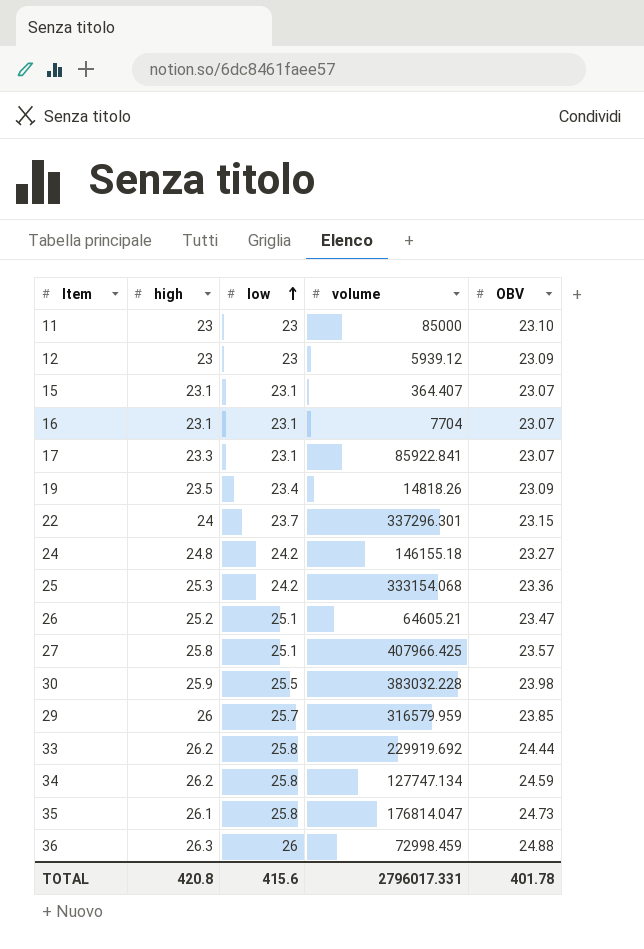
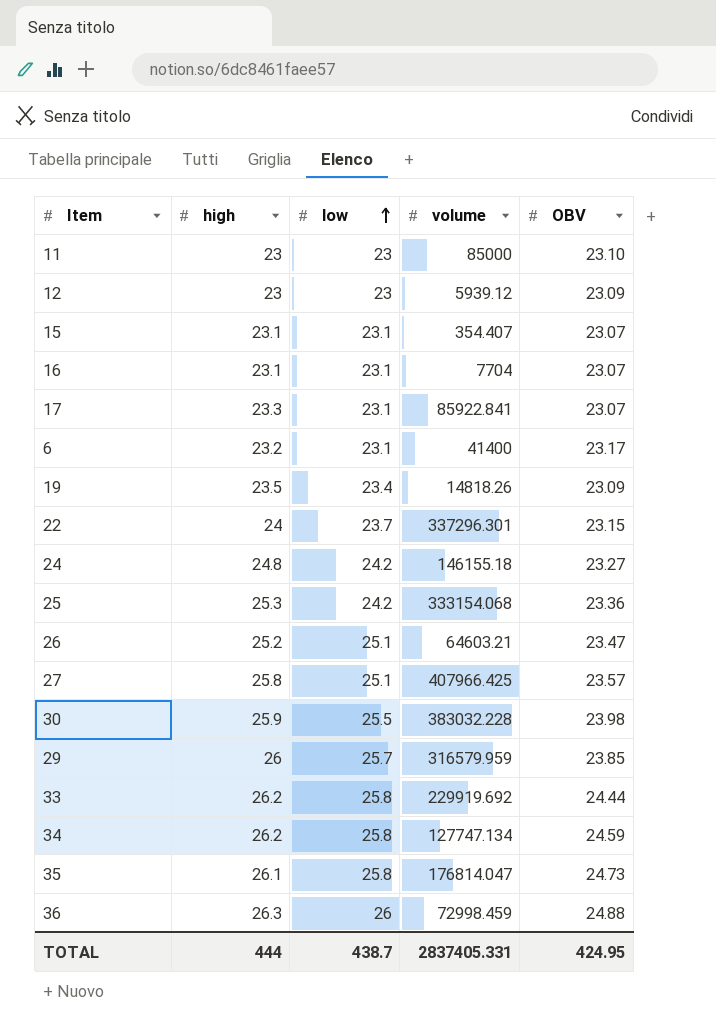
15 | volume: 364.407 -> 354.407
row 6: none -> 23.2 | 23.1 | 41400 | 23.17
26 | volume: 64605.21 -> 64603.21
TOTAL | high: 420.8 -> 444
TOTAL | low: 415.6 -> 438.7
TOTAL | volume: 2796017.331 -> 2837405.331
TOTAL | OBV: 401.78 -> 424.95

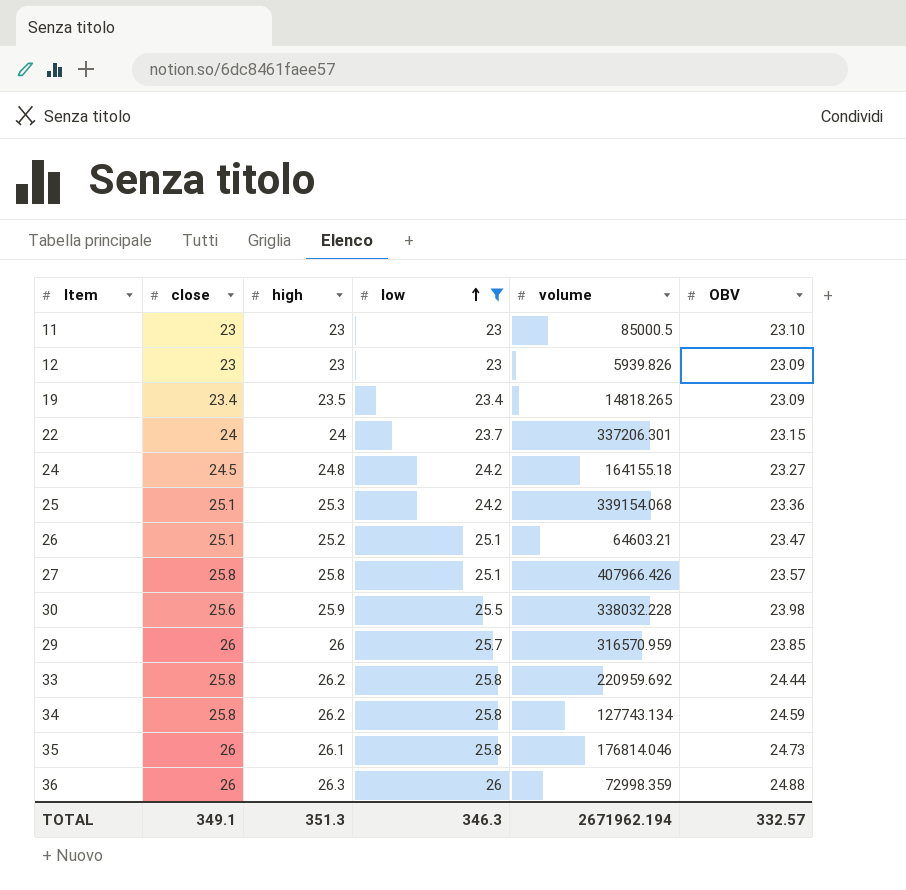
filter: none -> low != 23.1
column close | position: none -> 2
11 | volume: 85000 -> 85000.5
12 | volume: 5939.12 -> 5939.826
19 | volume: 14818.26 -> 14818.265
22 | volume: 337296.301 -> 337206.301
24 | volume: 146155.18 -> 164155.18
25 | volume: 333154.068 -> 339154.068
27 | volume: 407966.425 -> 407966.426
30 | volume: 383032.228 -> 338032.228
29 | volume: 316579.959 -> 316570.959
33 | volume: 229919.692 -> 220959.692
34 | volume: 127747.134 -> 127743.134
35 | volume: 176814.047 -> 176814.046
36 | volume: 72998.459 -> 72998.359
TOTAL | high: 444 -> 351.3
TOTAL | low: 438.7 -> 346.3
TOTAL | volume: 2837405.331 -> 2671962.194
TOTAL | OBV: 424.95 -> 332.57

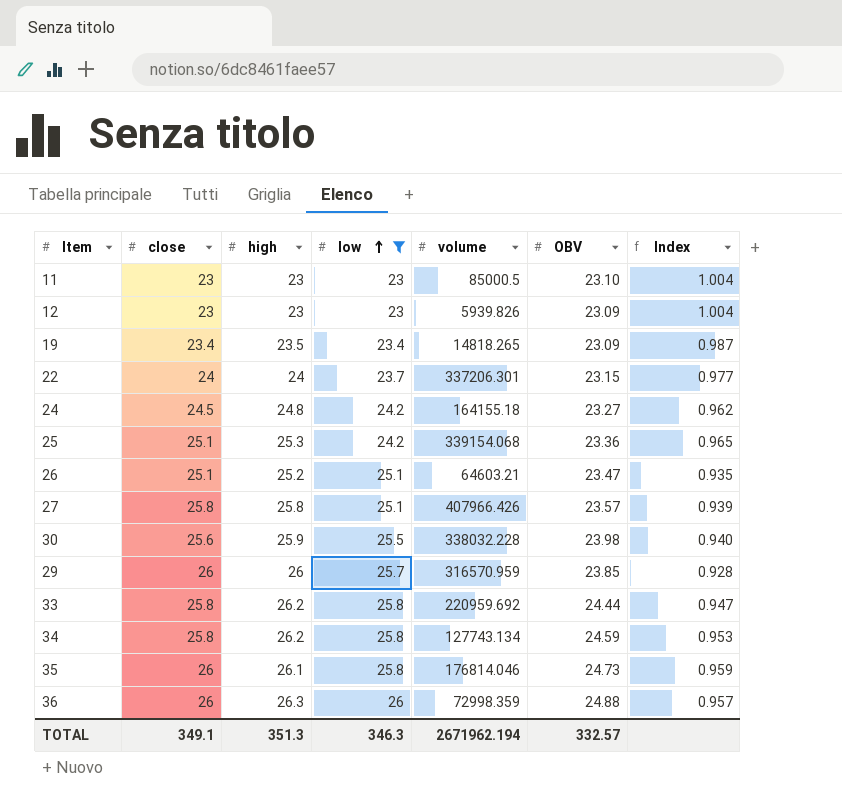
column Index | formula: none -> [OBV] / [low]

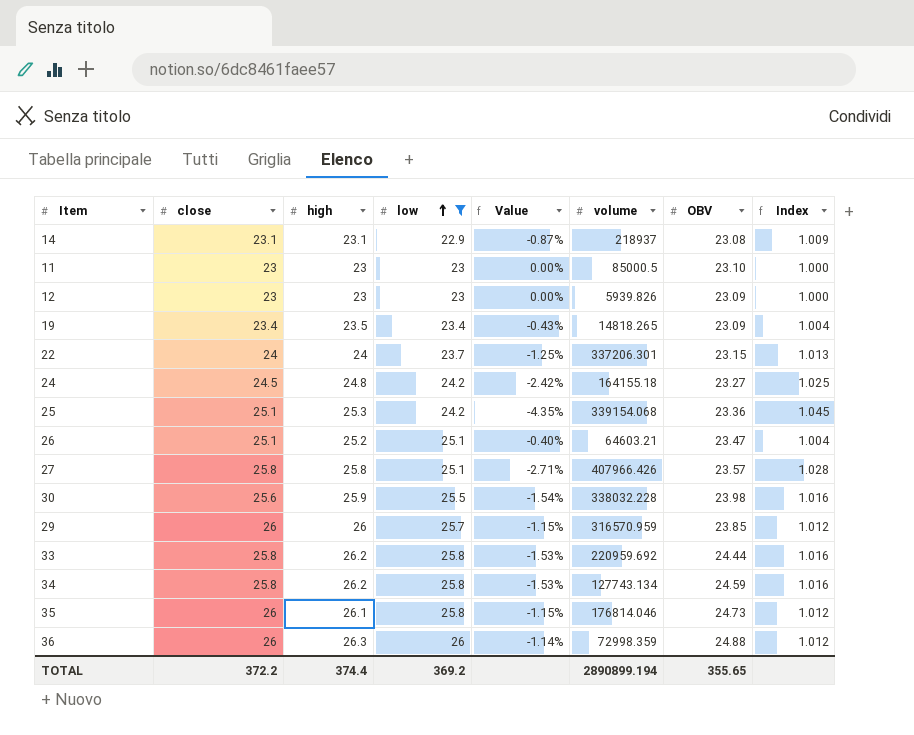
column Value | formula: none -> ([low] - [high]) / [high]
column Index | formula: [OBV] / [low] -> [high] / [low]
row 14: none -> 23.1 | 23.1 | 22.9 | -0.87% | 218937 | 23.08 | 1.009
TOTAL | close: 349.1 -> 372.2
TOTAL | high: 351.3 -> 374.4
TOTAL | low: 346.3 -> 369.2
TOTAL | volume: 2671962.194 -> 2890899.194
TOTAL | OBV: 332.57 -> 355.65

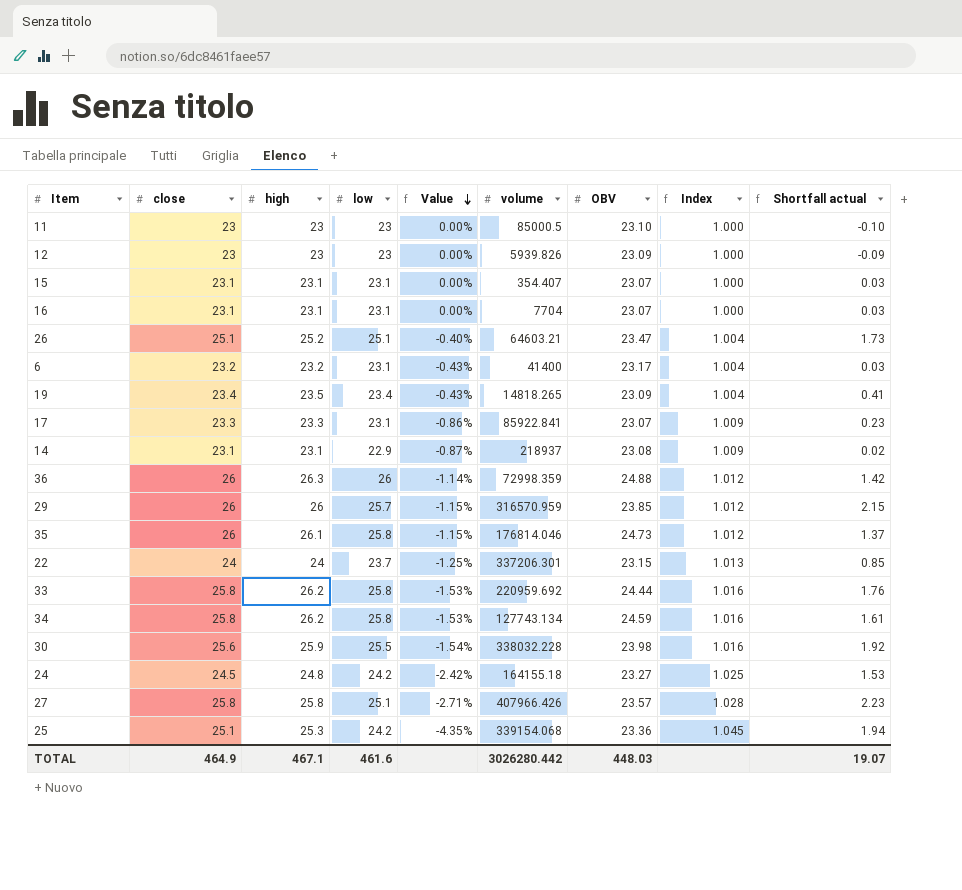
filter: low != 23.1 -> none
row order: low ascending -> Value descending
column Shortfall actual | formula: none -> [high] - [OBV]
TOTAL | close: 372.2 -> 464.9
TOTAL | high: 374.4 -> 467.1
TOTAL | low: 369.2 -> 461.6
TOTAL | volume: 2890899.194 -> 3026280.442
TOTAL | OBV: 355.65 -> 448.03

